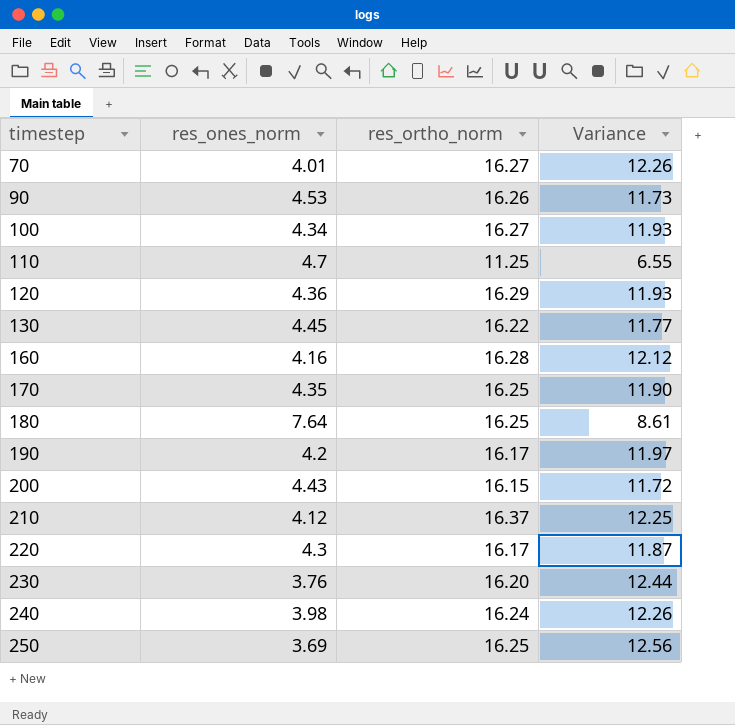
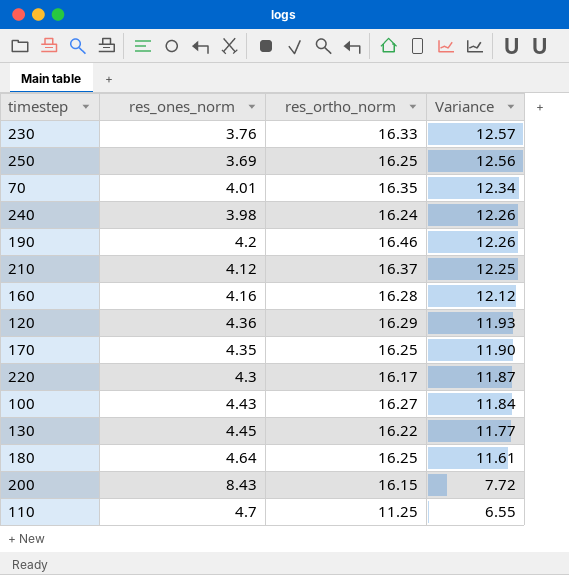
row order: timestep ascending -> Variance descending
row 90: 4.53 | 16.26 | 11.73 -> none
230 | res_ortho_norm: 16.20 -> 16.33
230 | Variance: 12.44 -> 12.57
70 | res_ortho_norm: 16.27 -> 16.35
70 | Variance: 12.26 -> 12.34
190 | res_ortho_norm: 16.17 -> 16.46
190 | Variance: 11.97 -> 12.26
100 | res_ones_norm: 4.34 -> 4.43
100 | Variance: 11.93 -> 11.84
180 | res_ones_norm: 7.64 -> 4.64
180 | Variance: 8.61 -> 11.61
200 | res_ones_norm: 4.43 -> 8.43
200 | Variance: 11.72 -> 7.72

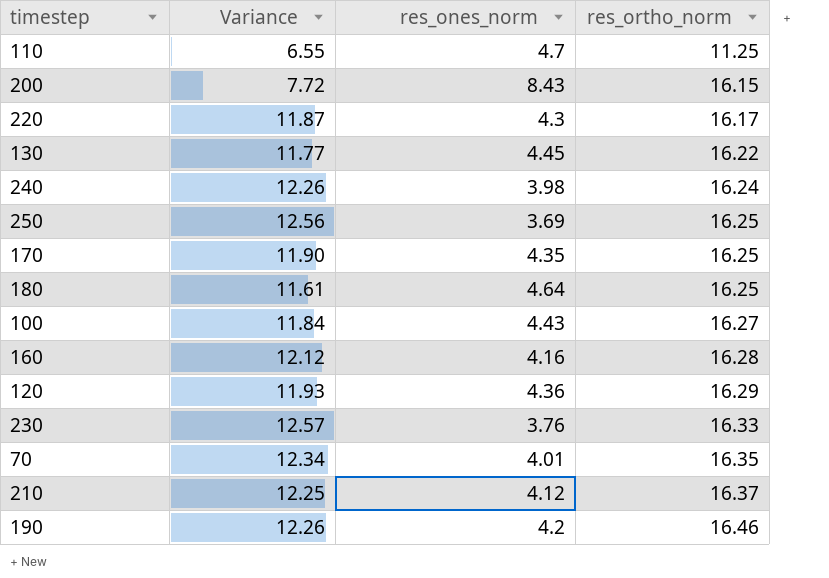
row order: Variance descending -> res_ortho_norm ascending
column Variance | position: 4 -> 2

